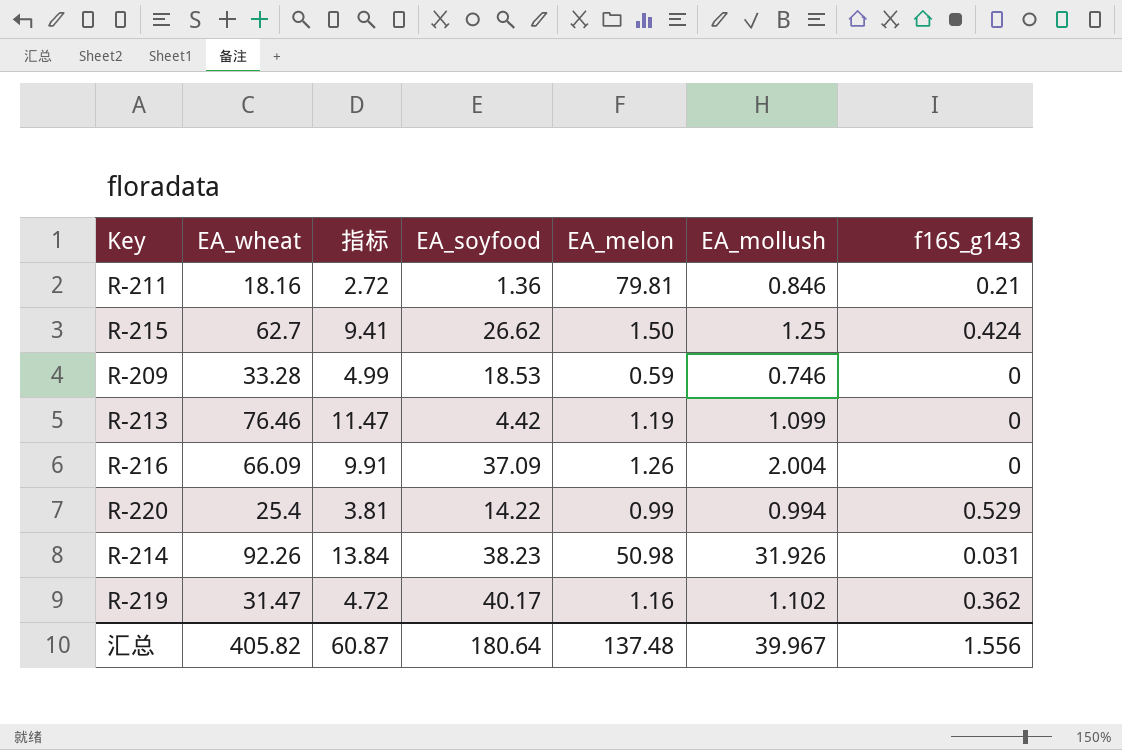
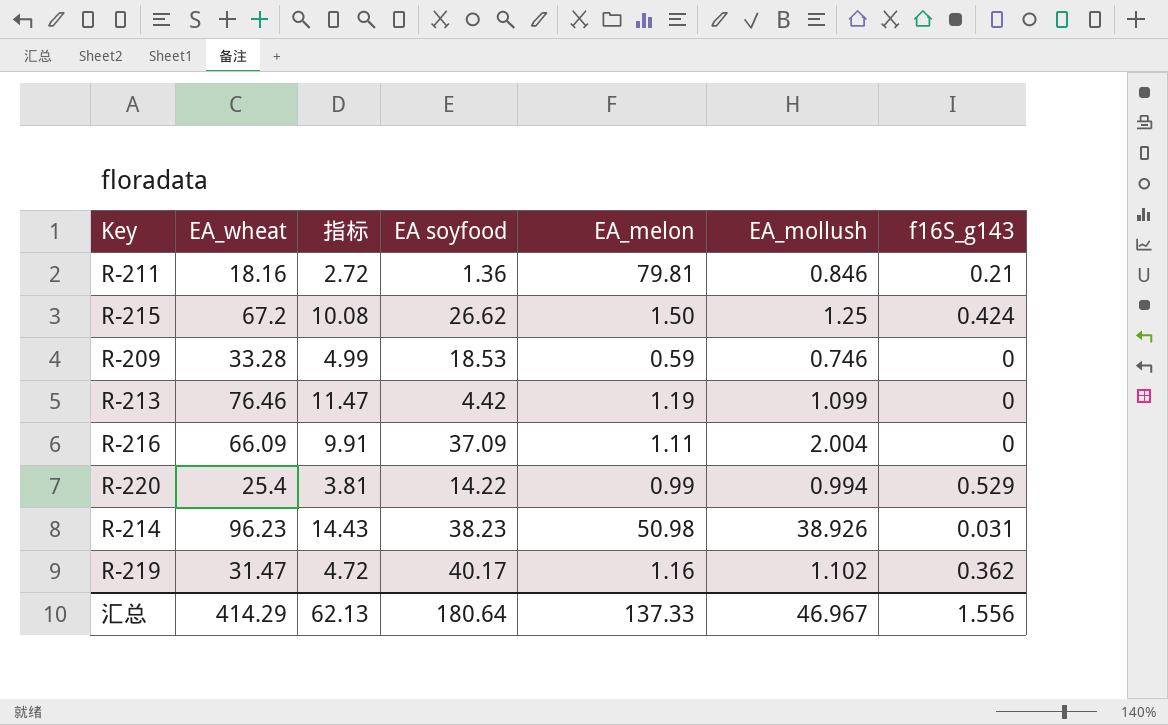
column name: EA_soyfood -> EA soyfood
R-215 | EA_wheat: 62.7 -> 67.2
R-215 | 指标: 9.41 -> 10.08
R-216 | EA_melon: 1.26 -> 1.11
R-214 | EA_wheat: 92.26 -> 96.23
R-214 | 指标: 13.84 -> 14.43
R-214 | EA_mollush: 31.926 -> 38.926
汇总 | EA_wheat: 405.82 -> 414.29
汇总 | 指标: 60.87 -> 62.13
汇总 | EA_melon: 137.48 -> 137.33
汇总 | EA_mollush: 39.967 -> 46.967

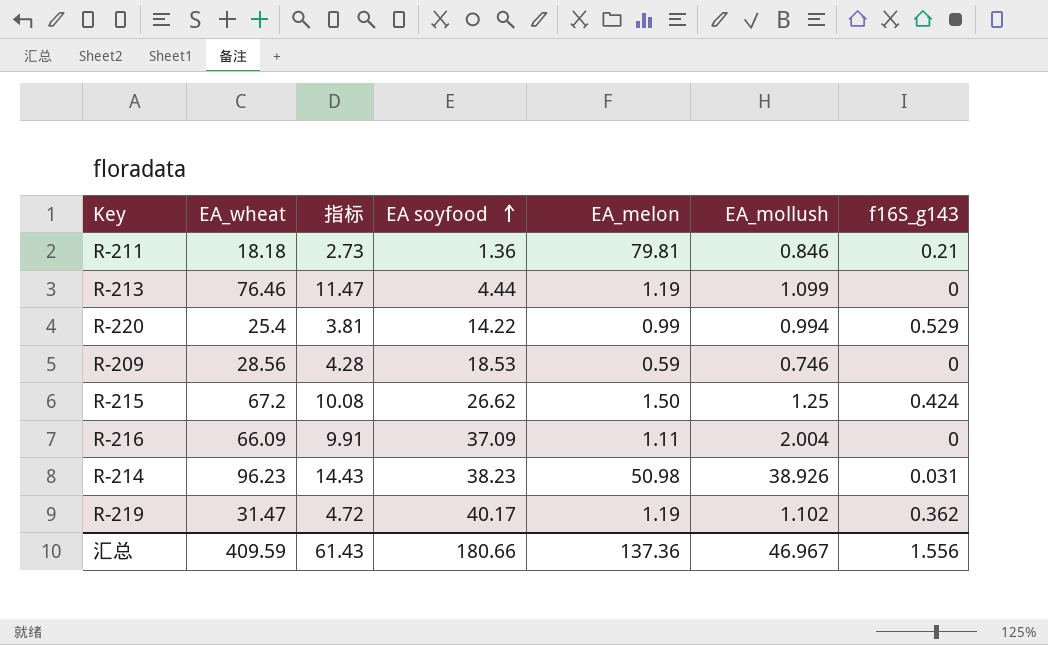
row order: none -> EA soyfood ascending
R-211 | EA_wheat: 18.16 -> 18.18
R-211 | 指标: 2.72 -> 2.73
R-213 | EA soyfood: 4.42 -> 4.44
R-209 | EA_wheat: 33.28 -> 28.56
R-209 | 指标: 4.99 -> 4.28
R-219 | EA_melon: 1.16 -> 1.19
汇总 | EA_wheat: 414.29 -> 409.59
汇总 | 指标: 62.13 -> 61.43
汇总 | EA soyfood: 180.64 -> 180.66
汇总 | EA_melon: 137.33 -> 137.36

